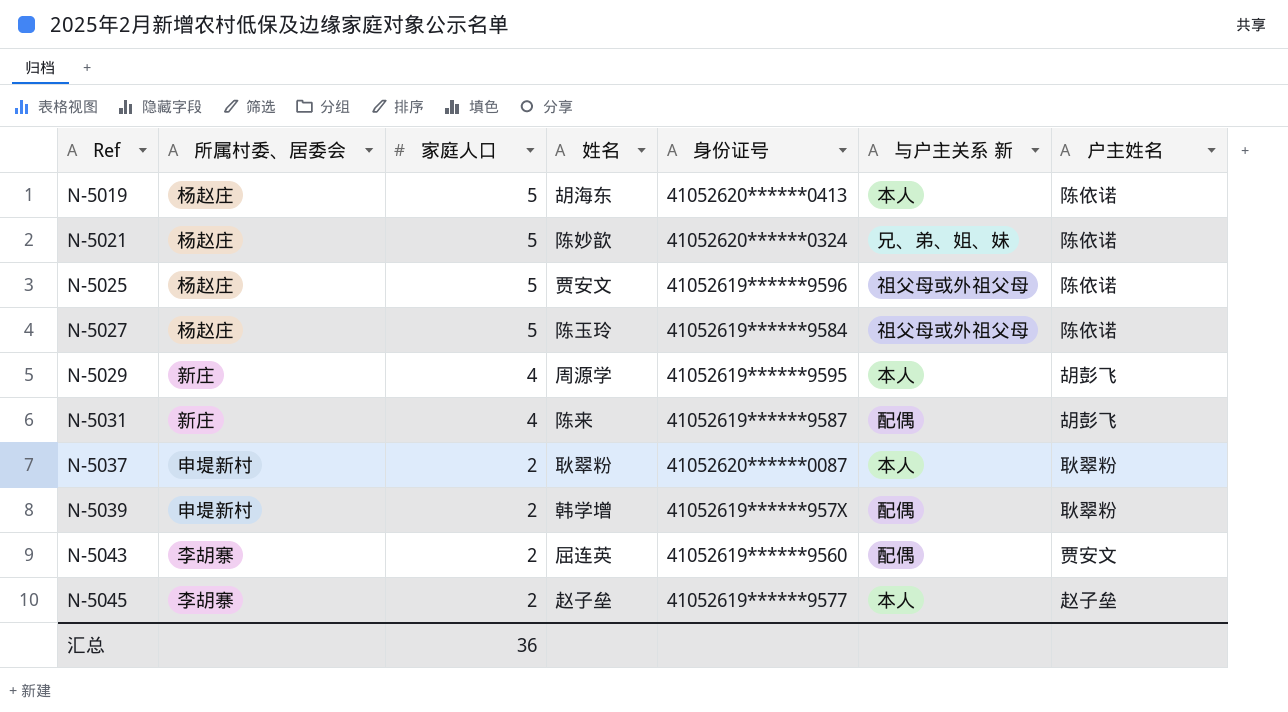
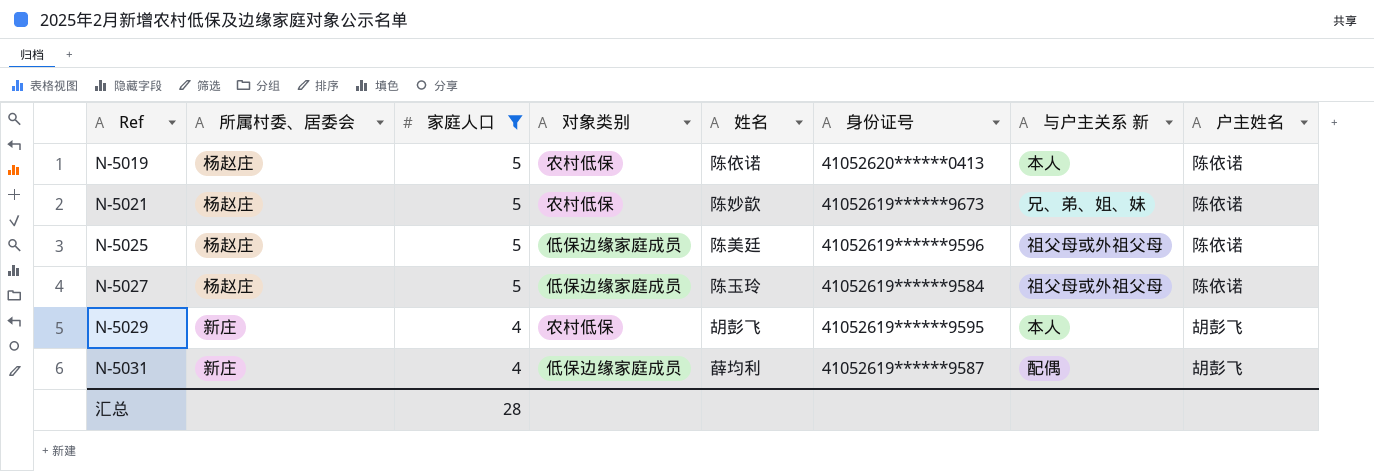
filter: none -> 家庭人口 != 2
column 对象类别 | position: none -> 4
N-5019 | 姓名: 胡海东 -> 陈依诺
N-5021 | 身份证号: 41052620******0324 -> 41052619******9673
N-5025 | 姓名: 贾安文 -> 陈美廷
N-5029 | 姓名: 周源学 -> 胡彭飞
N-5031 | 姓名: 陈来 -> 薛均利
汇总 | 家庭人口: 36 -> 28

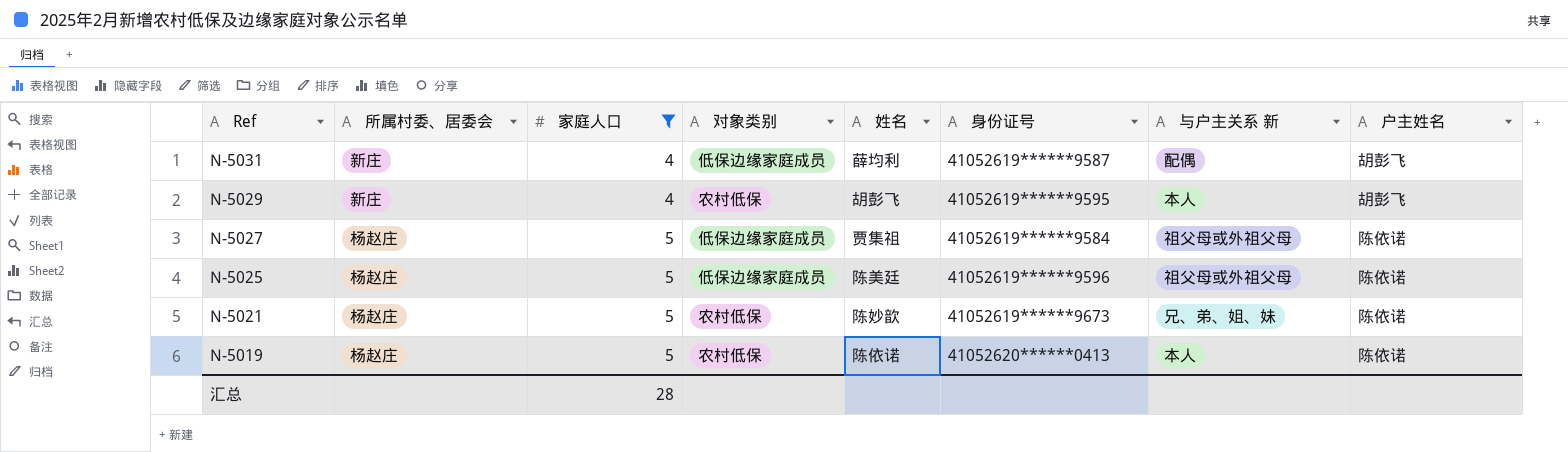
row order: Ref ascending -> Ref descending
N-5027 | 姓名: 陈玉玲 -> 贾集祖

